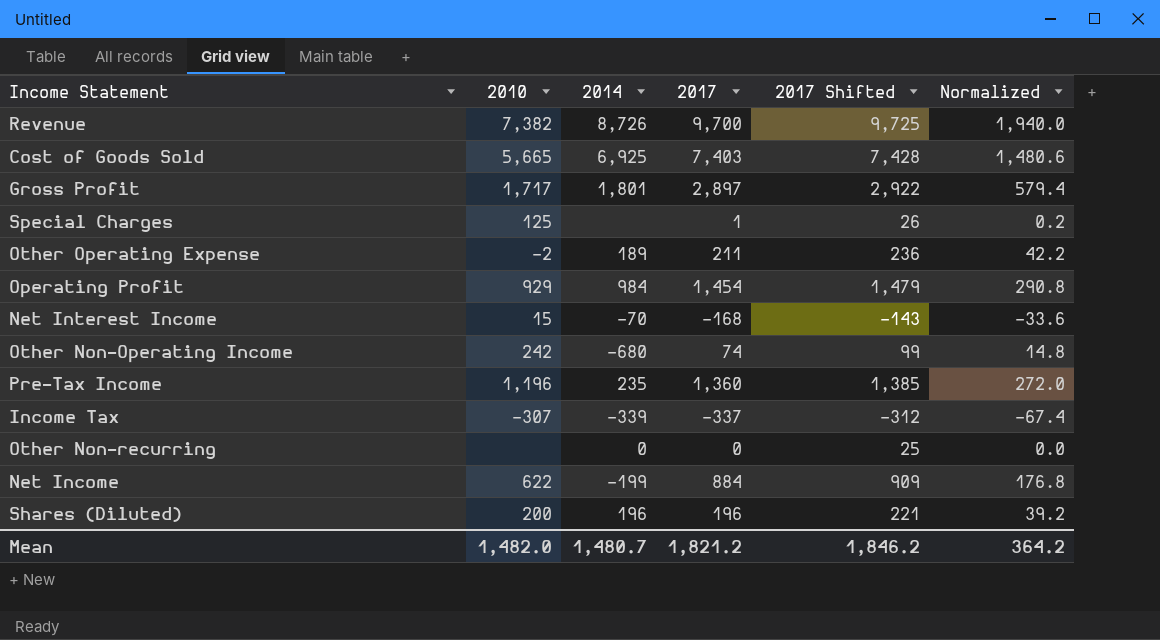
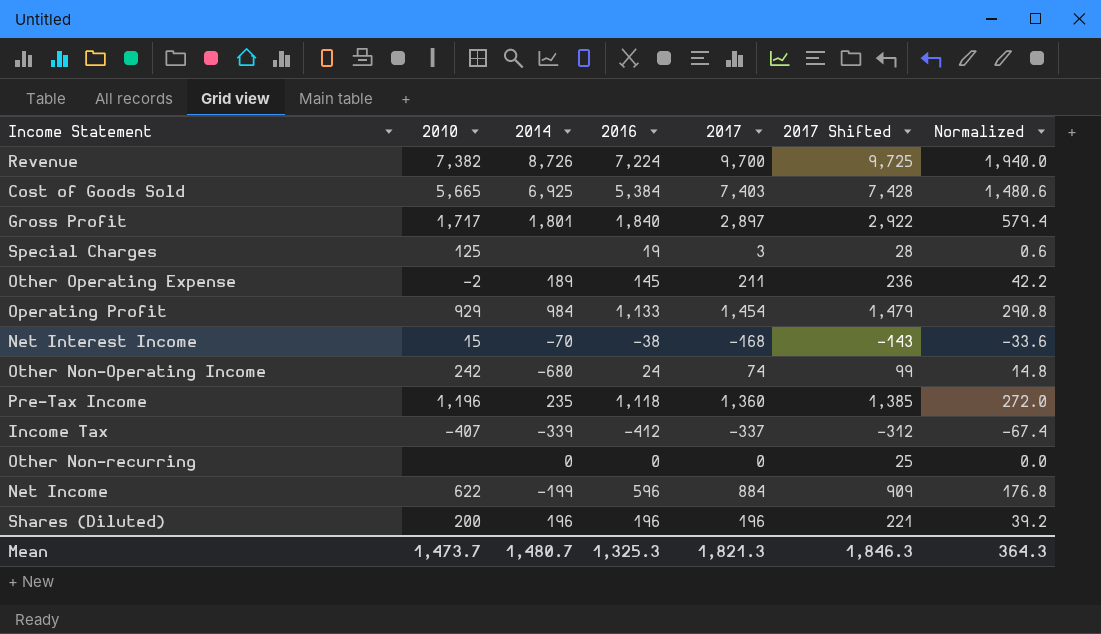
column 2016 | position: none -> 4
Special Charges | 2017: 1 -> 3
Special Charges | 2017 Shifted: 26 -> 28
Special Charges | Normalized: 0.2 -> 0.6
Income Tax | 2010: -307 -> -407
Mean | 2010: 1,482.0 -> 1,473.7
Mean | 2017: 1,821.2 -> 1,821.3
Mean | 2017 Shifted: 1,846.2 -> 1,846.3
Mean | Normalized: 364.2 -> 364.3

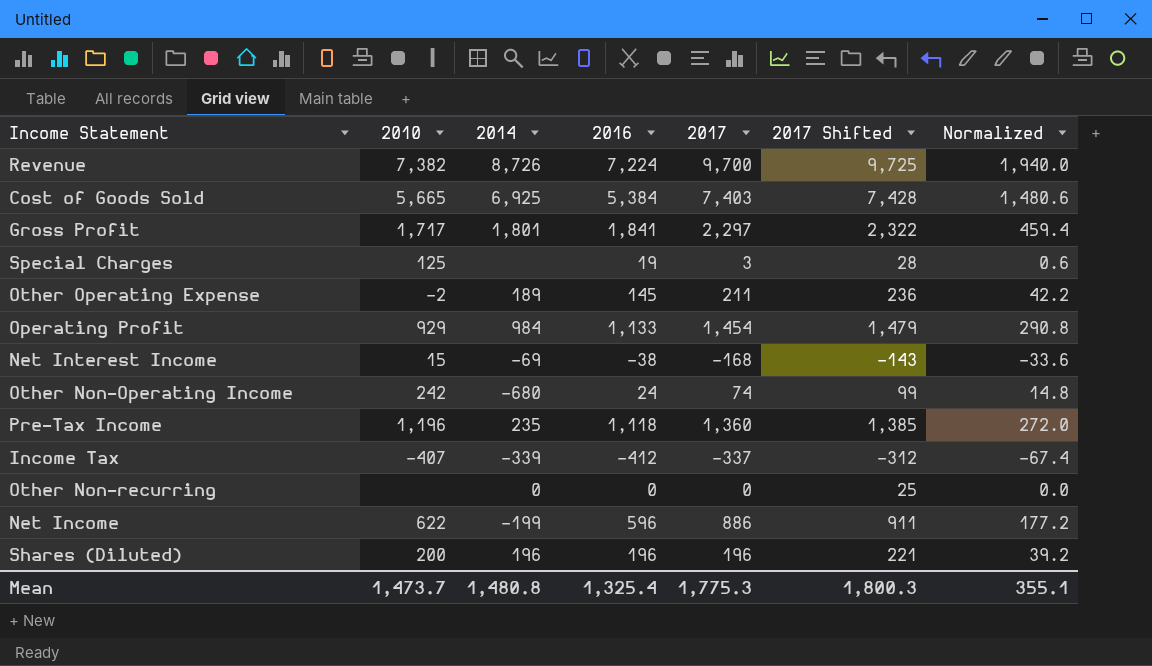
Gross Profit | 2016: 1,840 -> 1,841
Gross Profit | 2017: 2,897 -> 2,297
Gross Profit | 2017 Shifted: 2,922 -> 2,322
Gross Profit | Normalized: 579.4 -> 459.4
Net Interest Income | 2014: -70 -> -69
Net Income | 2017: 884 -> 886
Net Income | 2017 Shifted: 909 -> 911
Net Income | Normalized: 176.8 -> 177.2
Mean | 2014: 1,480.7 -> 1,480.8
Mean | 2016: 1,325.3 -> 1,325.4
Mean | 2017: 1,821.3 -> 1,775.3
Mean | 2017 Shifted: 1,846.3 -> 1,800.3
Mean | Normalized: 364.3 -> 355.1

